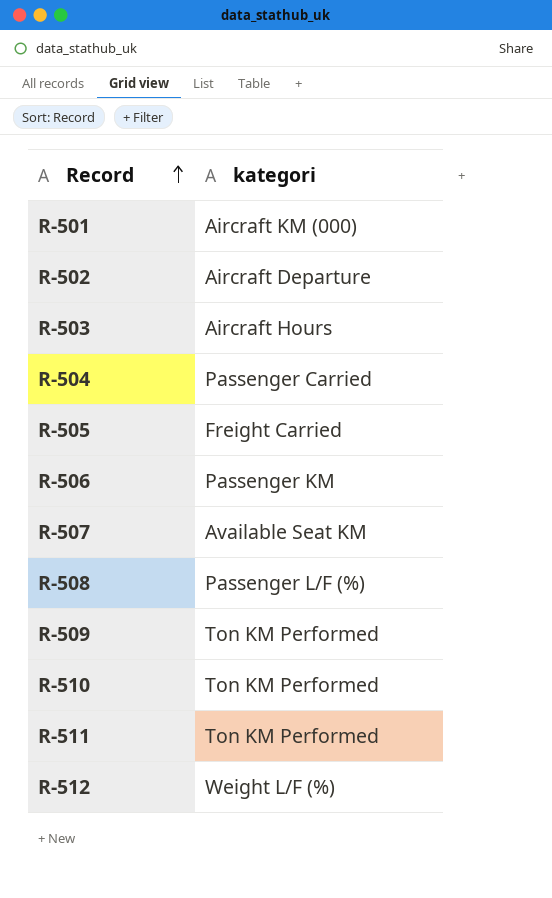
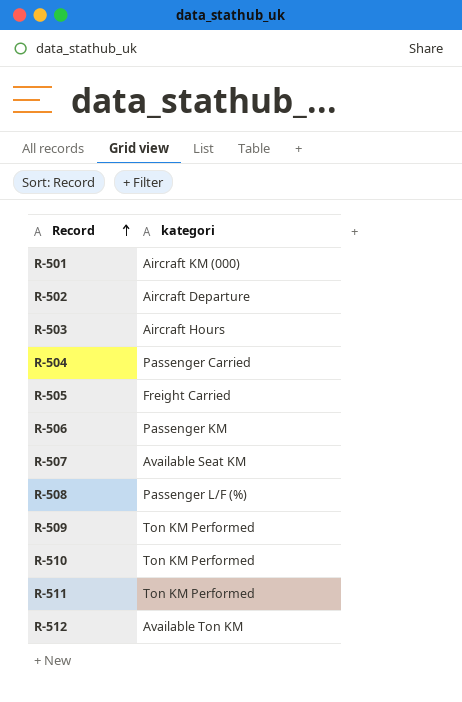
R-512 | kategori: Weight L/F (%) -> Available Ton KM

